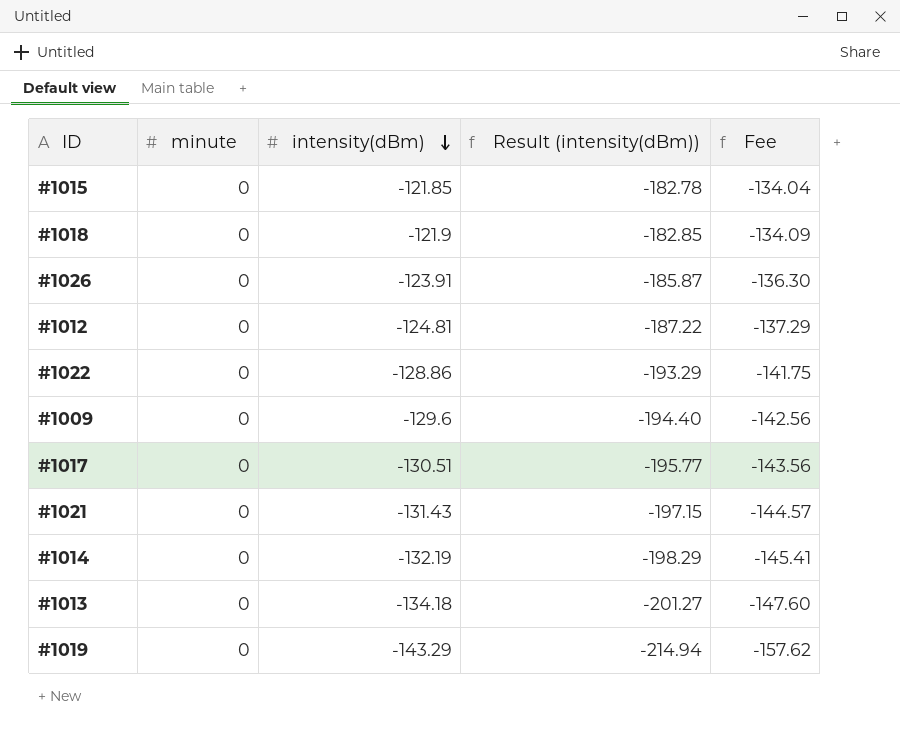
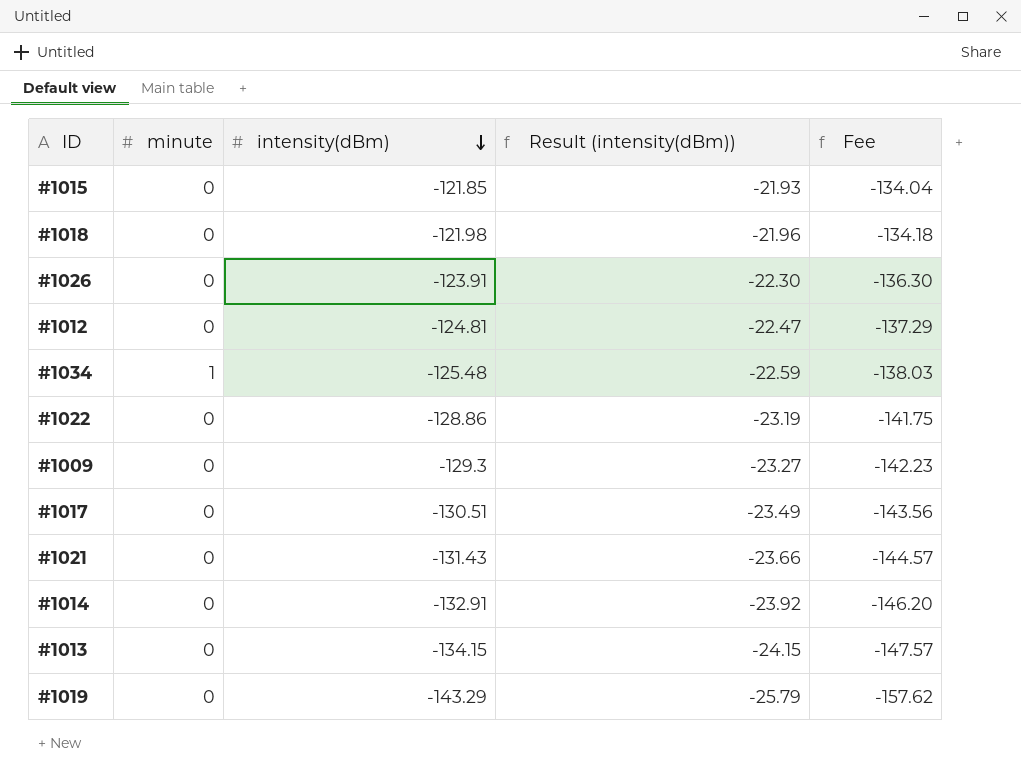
column Result (intensity(dBm)) | formula: [intensity(dBm)] * 1.5 -> [intensity(dBm)] * 0.18
#1018 | intensity(dBm): -121.9 -> -121.98
#1018 | Fee: -134.09 -> -134.18
row #1034: none -> 1 | -125.48 | -22.59 | -138.03
#1009 | intensity(dBm): -129.6 -> -129.3
#1009 | Fee: -142.56 -> -142.23
#1014 | intensity(dBm): -132.19 -> -132.91
#1014 | Fee: -145.41 -> -146.20
#1013 | intensity(dBm): -134.18 -> -134.15
#1013 | Fee: -147.60 -> -147.57

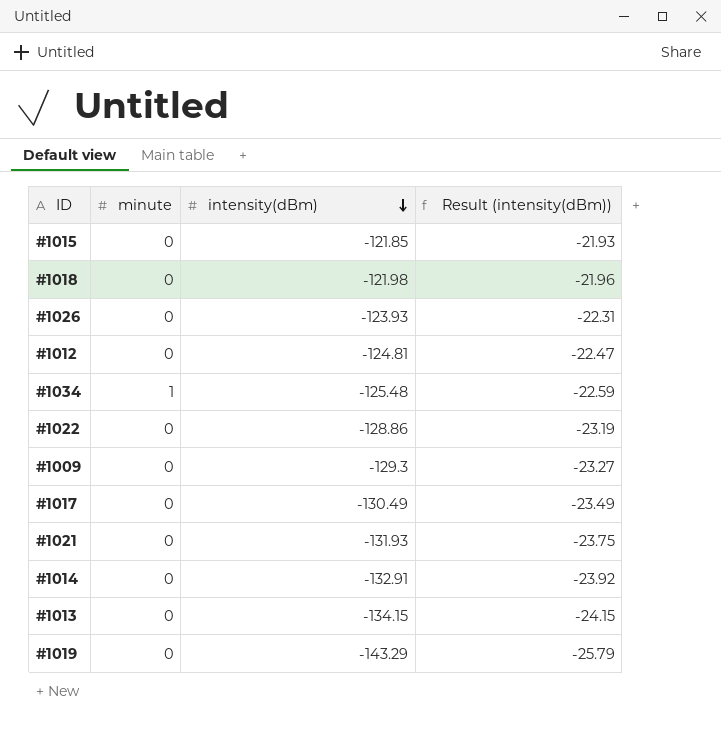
column Fee | formula: [intensity(dBm)] * 1.1 -> none
#1026 | intensity(dBm): -123.91 -> -123.93
#1026 | Result (intensity(dBm)): -22.30 -> -22.31
#1017 | intensity(dBm): -130.51 -> -130.49
#1021 | intensity(dBm): -131.43 -> -131.93
#1021 | Result (intensity(dBm)): -23.66 -> -23.75

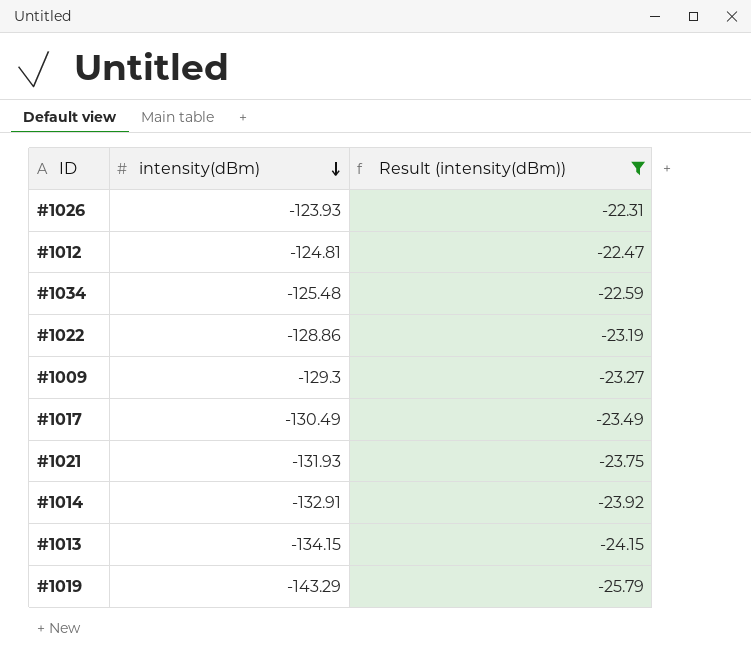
filter: none -> Result (intensity(dBm)) <= -22.31
column minute | position: 2 -> none

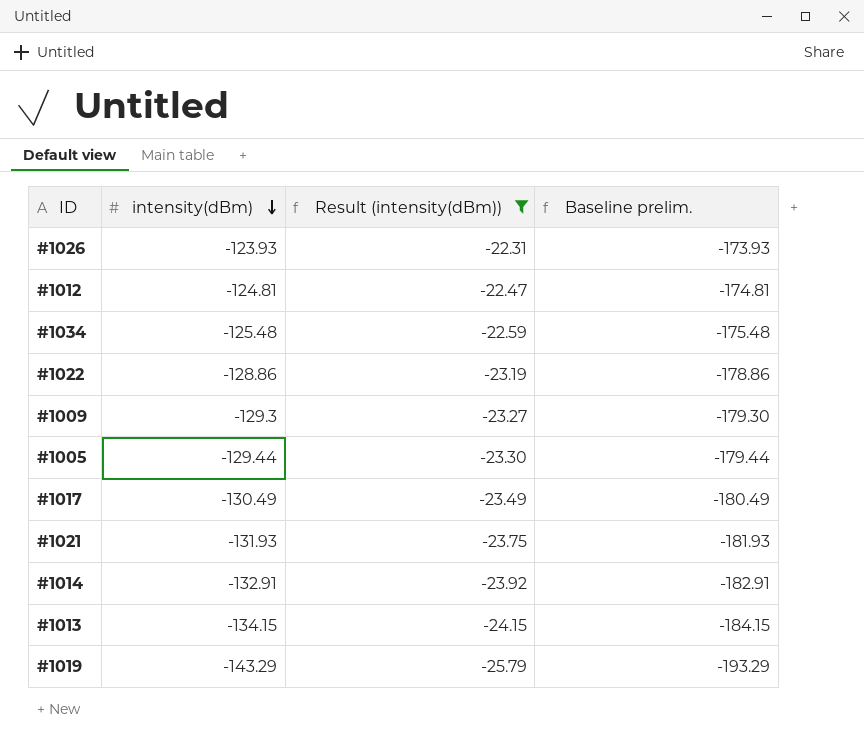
column Baseline prelim. | formula: none -> [intensity(dBm)] - 50
row #1005: none -> -129.44 | -23.30 | -179.44

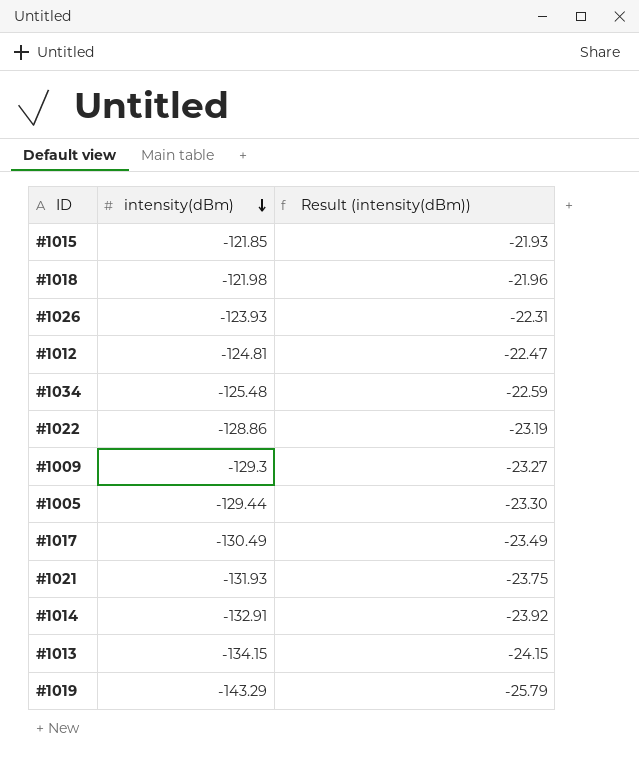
filter: Result (intensity(dBm)) <= -22.31 -> none
column Baseline prelim. | formula: [intensity(dBm)] - 50 -> none

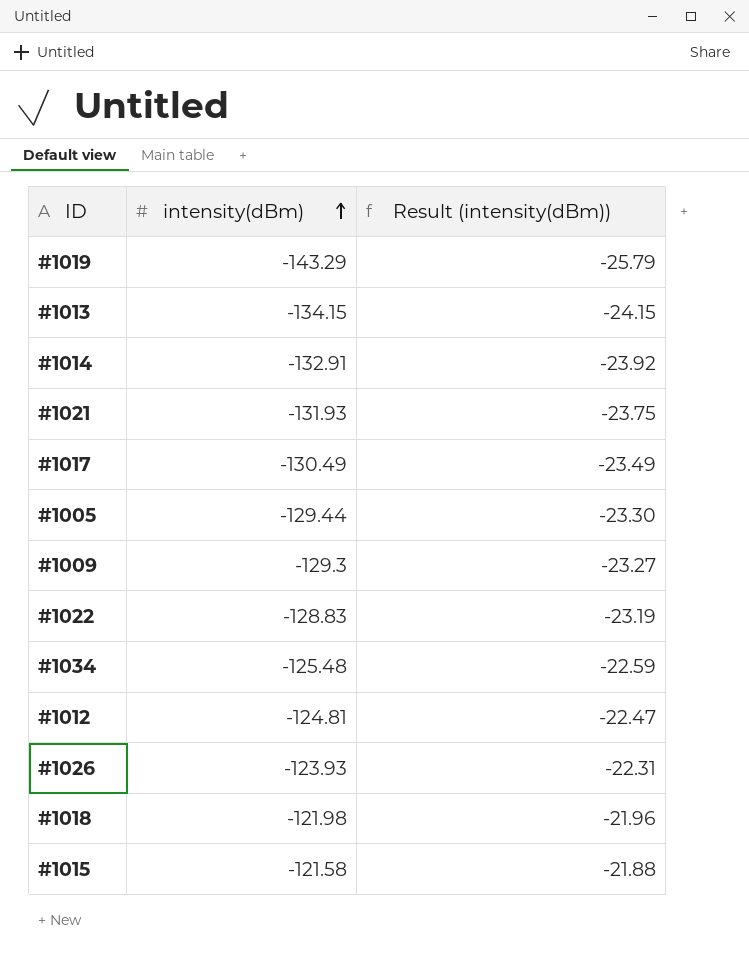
row order: intensity(dBm) descending -> intensity(dBm) ascending
#1022 | intensity(dBm): -128.86 -> -128.83
#1015 | intensity(dBm): -121.85 -> -121.58
#1015 | Result (intensity(dBm)): -21.93 -> -21.88

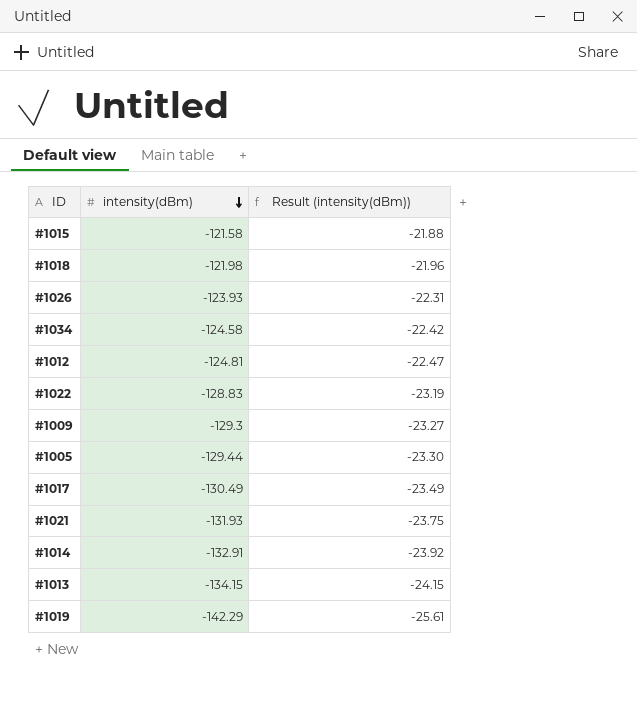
row order: intensity(dBm) ascending -> intensity(dBm) descending
#1034 | intensity(dBm): -125.48 -> -124.58
#1034 | Result (intensity(dBm)): -22.59 -> -22.42
#1019 | intensity(dBm): -143.29 -> -142.29
#1019 | Result (intensity(dBm)): -25.79 -> -25.61

